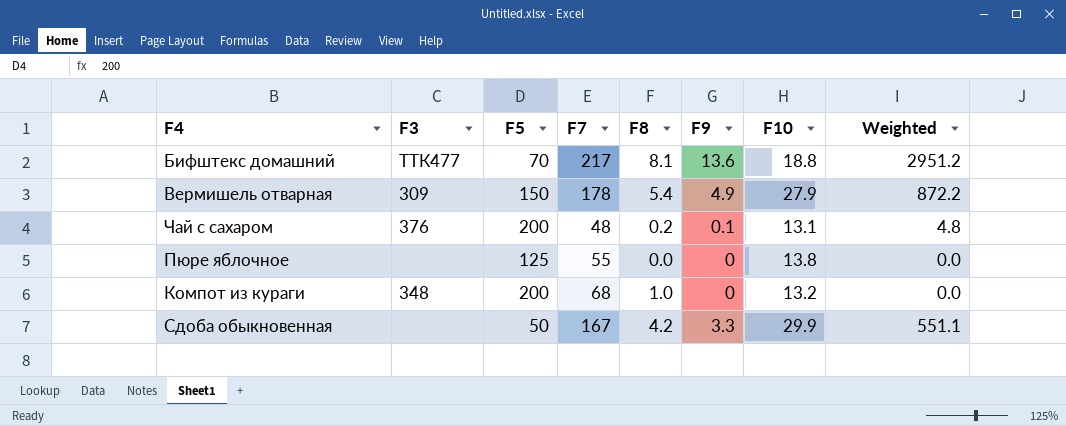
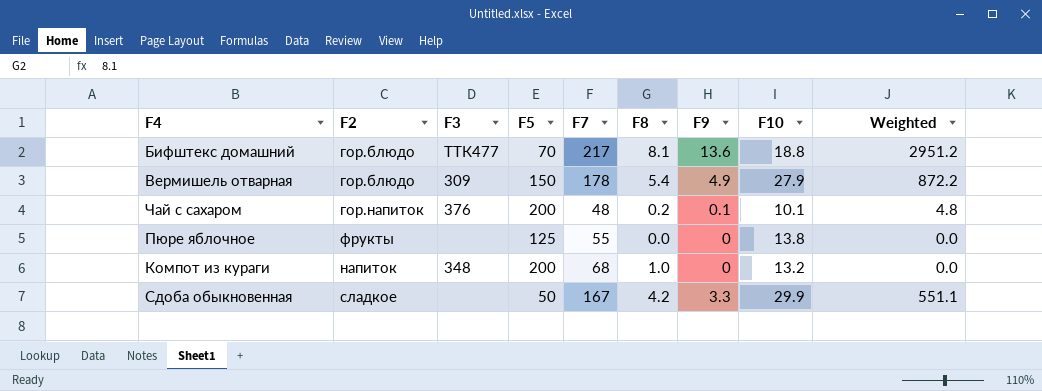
column F2 | position: none -> 2
Чай с сахаром | F10: 13.1 -> 10.1

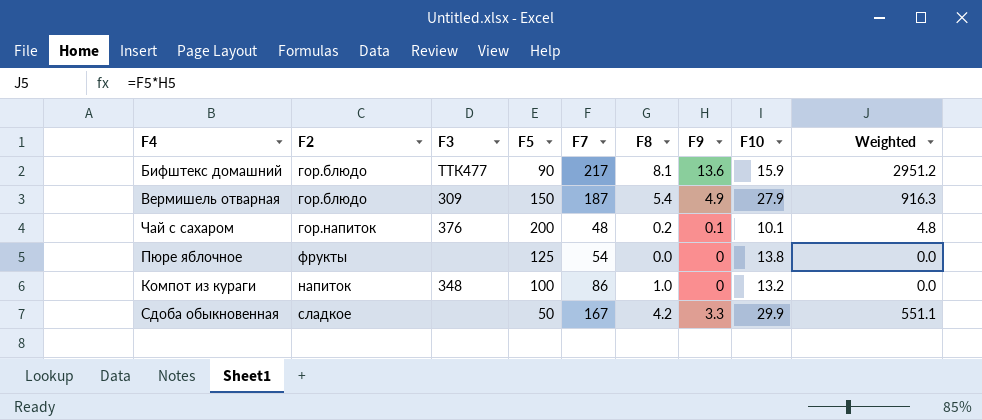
Бифштекс домашний | F5: 70 -> 90
Бифштекс домашний | F10: 18.8 -> 15.9
Вермишель отварная | F7: 178 -> 187
Вермишель отварная | Weighted: 872.2 -> 916.3
Пюре яблочное | F7: 55 -> 54
Компот из кураги | F5: 200 -> 100
Компот из кураги | F7: 68 -> 86

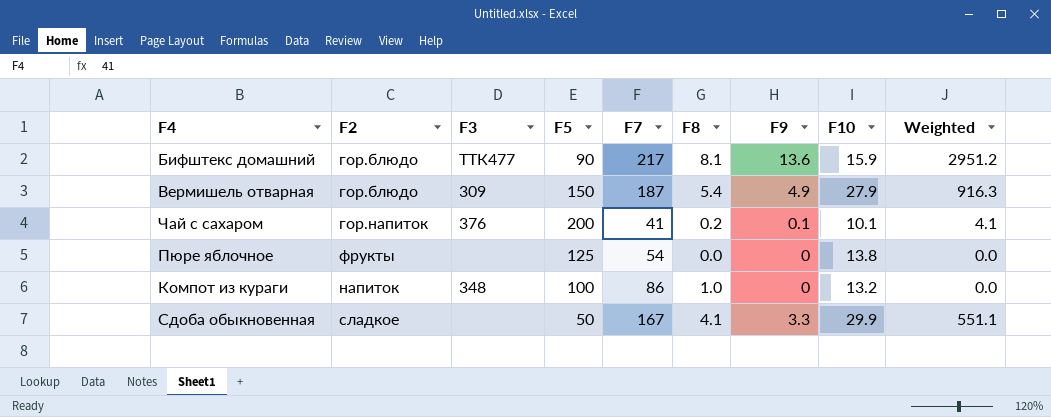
Чай с сахаром | F7: 48 -> 41
Чай с сахаром | Weighted: 4.8 -> 4.1
Сдоба обыкновенная | F8: 4.2 -> 4.1

